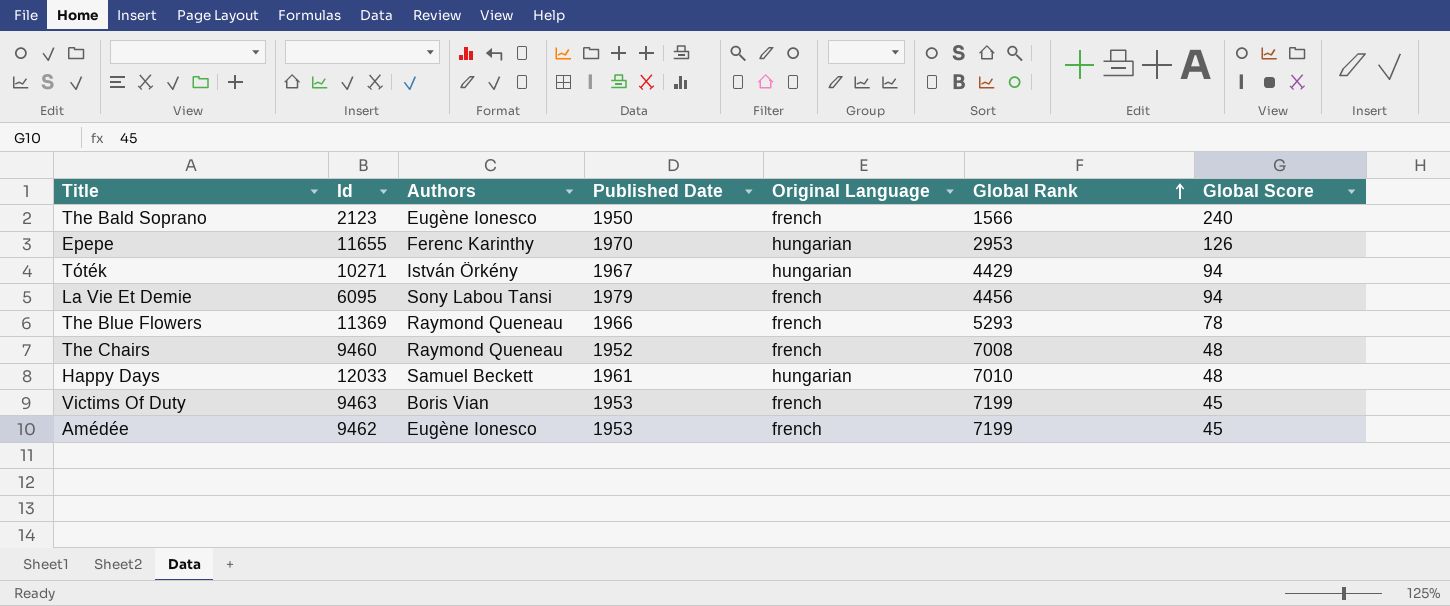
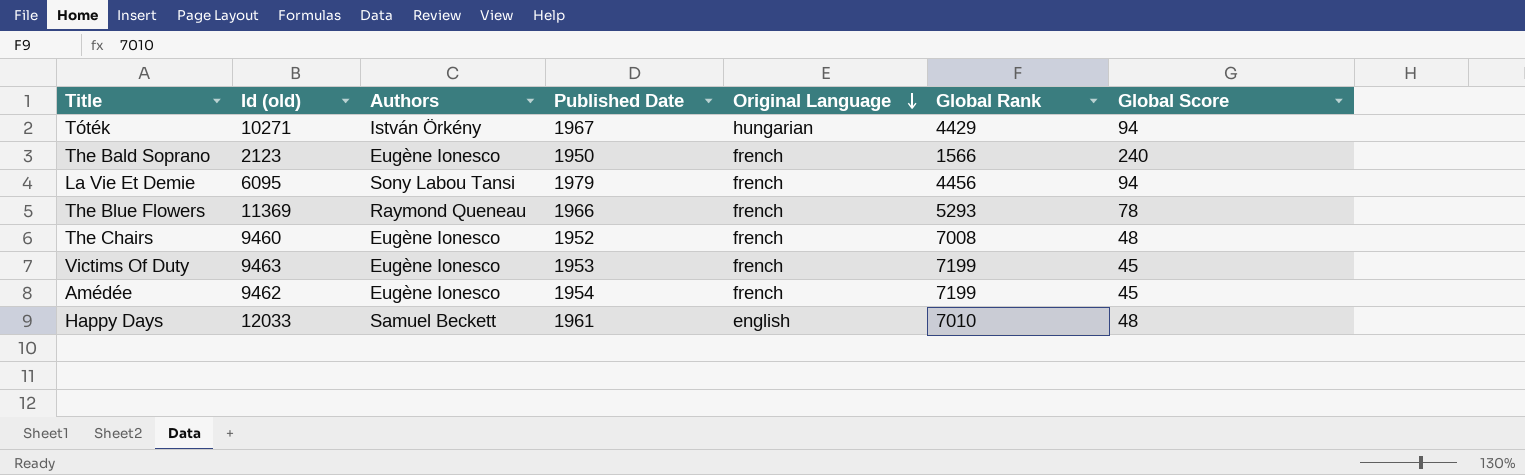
row order: Global Rank ascending -> Original Language descending
column name: Id -> Id (old)
row Epepe: 11655 | Ferenc Karinthy | 1970 | hungarian | 2953 | 126 -> none
The Chairs | Authors: Raymond Queneau -> Eugène Ionesco
Victims Of Duty | Authors: Boris Vian -> Eugène Ionesco
Amédée | Published Date: 1953 -> 1954
Happy Days | Original Language: hungarian -> english

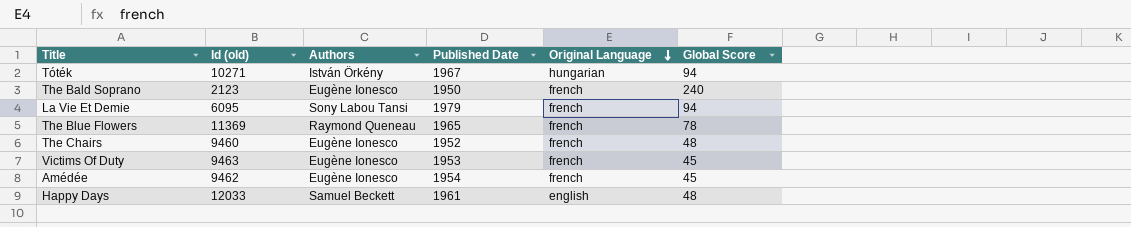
column Global Rank | position: 6 -> none
The Blue Flowers | Published Date: 1966 -> 1965

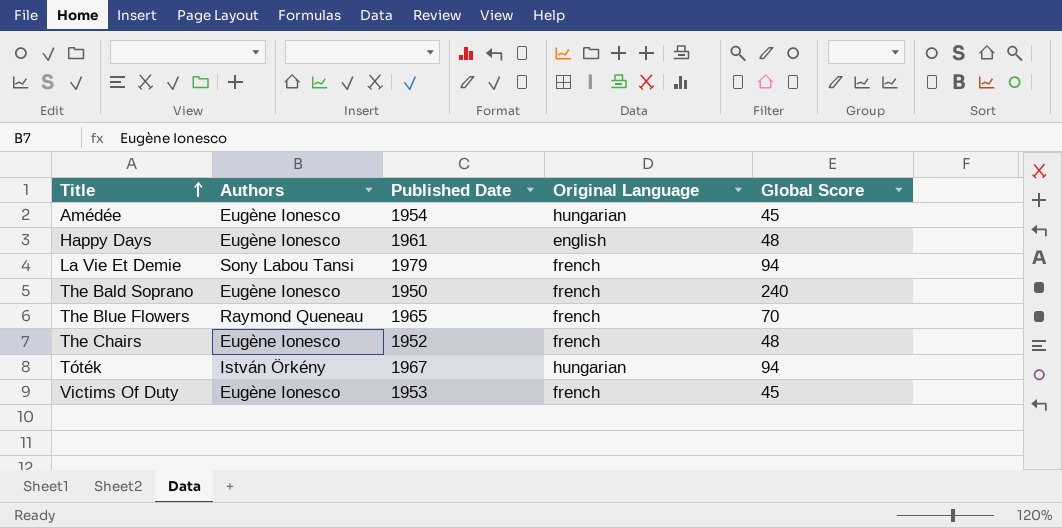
row order: Original Language descending -> Title ascending
column Id (old) | position: 2 -> none
Amédée | Original Language: french -> hungarian
Happy Days | Authors: Samuel Beckett -> Eugène Ionesco
The Blue Flowers | Global Score: 78 -> 70

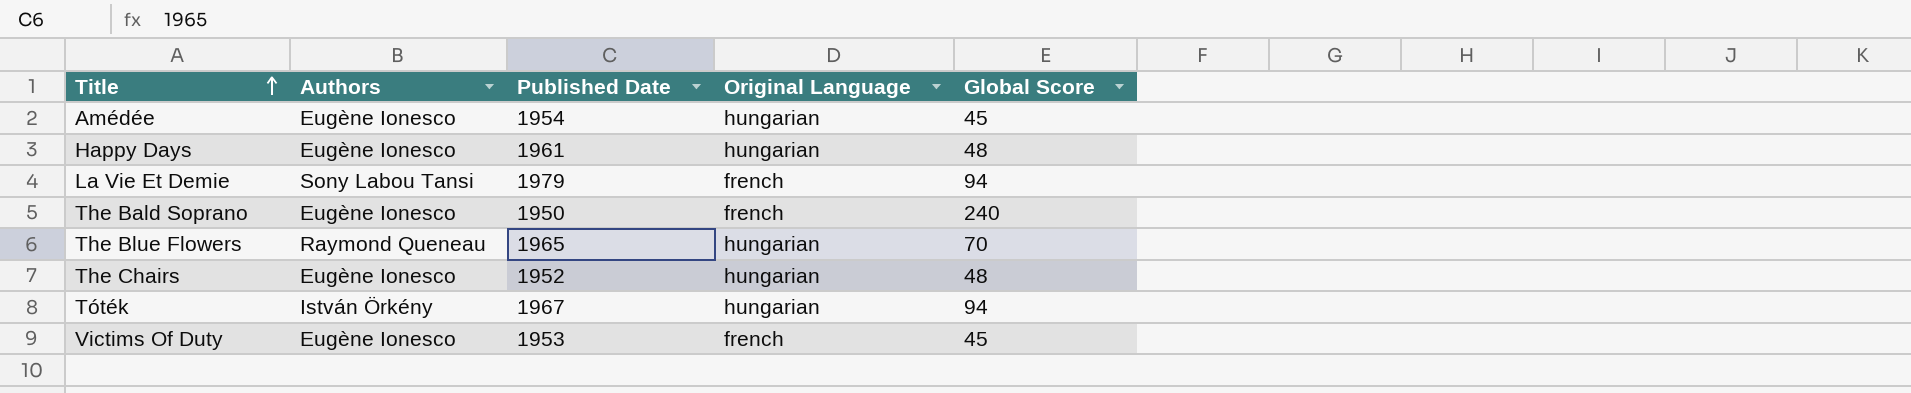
Happy Days | Original Language: english -> hungarian
The Blue Flowers | Original Language: french -> hungarian
The Chairs | Original Language: french -> hungarian

